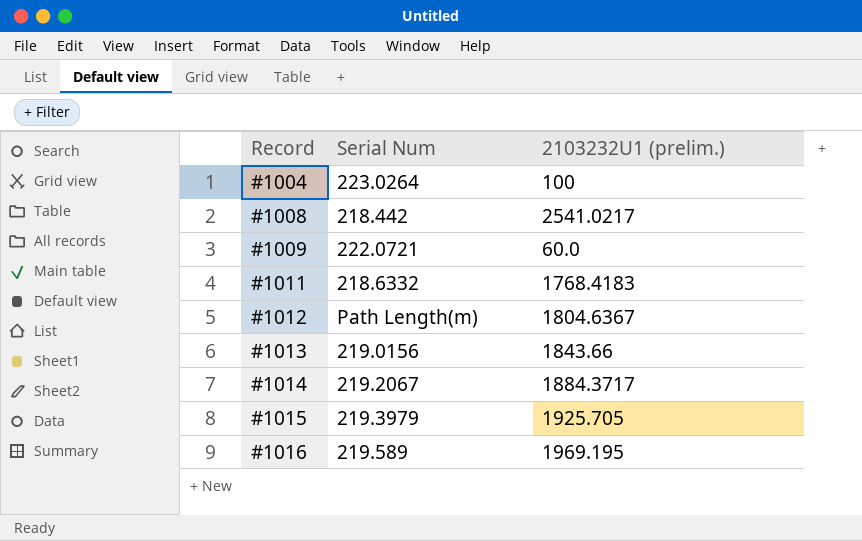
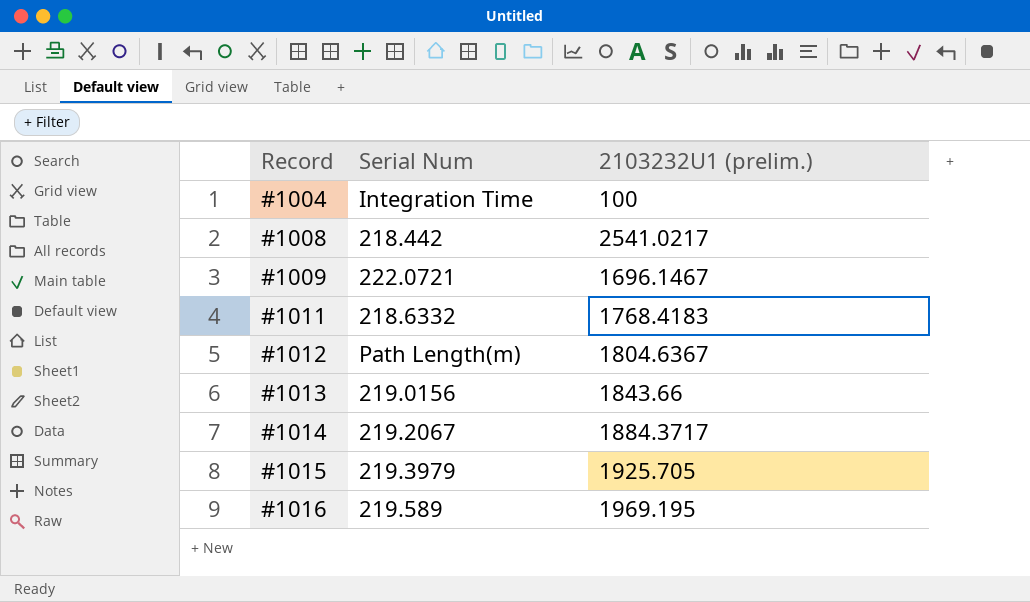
#1004 | Serial Num: 223.0264 -> Integration Time
#1009 | 2103232U1 (prelim.): 60.0 -> 1696.1467

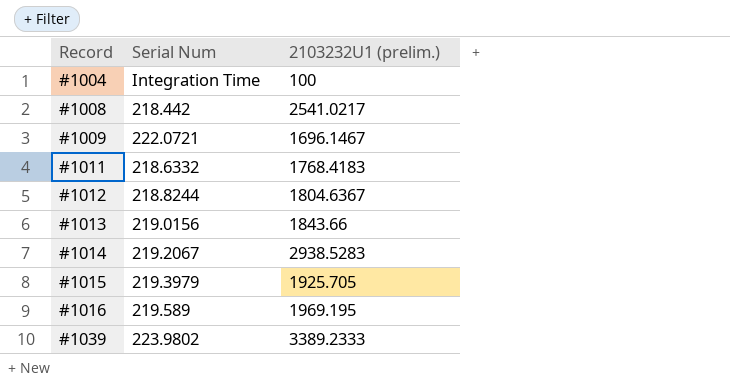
#1012 | Serial Num: Path Length(m) -> 218.8244
#1014 | 2103232U1 (prelim.): 1884.3717 -> 2938.5283
row #1039: none -> 223.9802 | 3389.2333

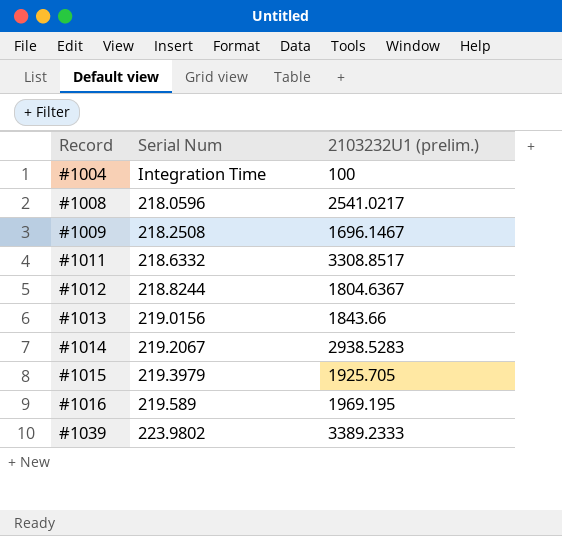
#1008 | Serial Num: 218.442 -> 218.0596
#1009 | Serial Num: 222.0721 -> 218.2508
#1011 | 2103232U1 (prelim.): 1768.4183 -> 3308.8517

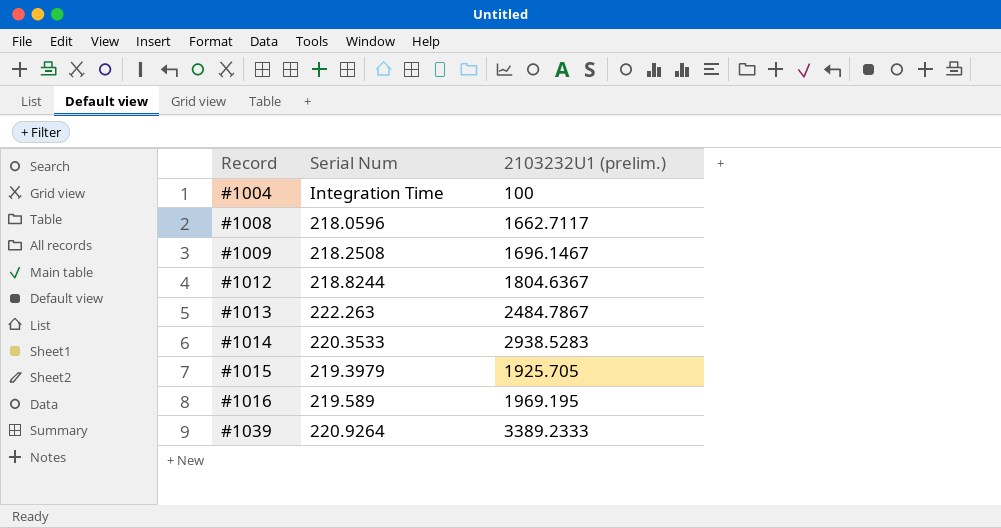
row #1011: 218.6332 | 3308.8517 -> none
#1008 | 2103232U1 (prelim.): 2541.0217 -> 1662.7117
#1013 | Serial Num: 219.0156 -> 222.263
#1013 | 2103232U1 (prelim.): 1843.66 -> 2484.7867
#1014 | Serial Num: 219.2067 -> 220.3533
#1039 | Serial Num: 223.9802 -> 220.9264

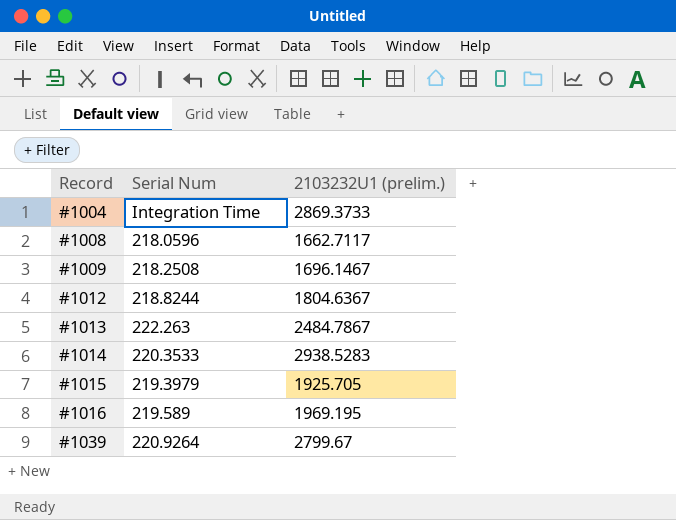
#1004 | 2103232U1 (prelim.): 100 -> 2869.3733
#1039 | 2103232U1 (prelim.): 3389.2333 -> 2799.67

